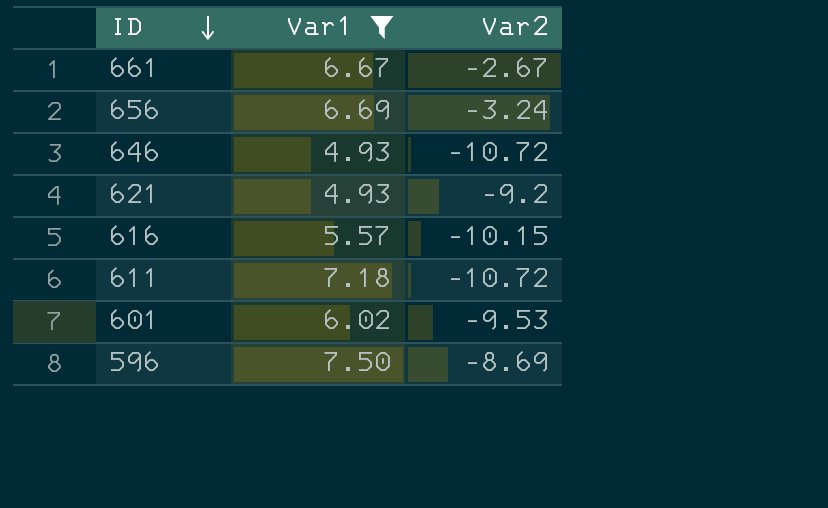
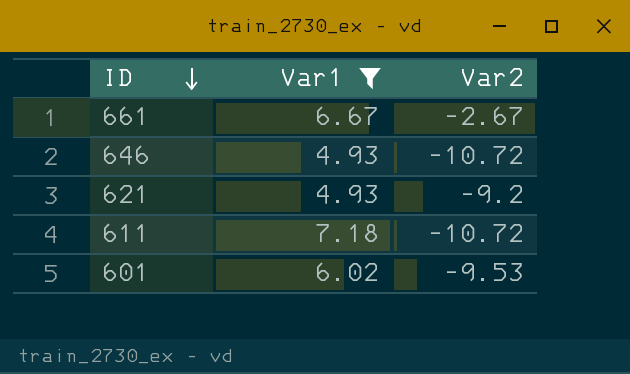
row 656: 6.69 | -3.24 -> none
row 616: 5.57 | -10.15 -> none
row 596: 7.50 | -8.69 -> none

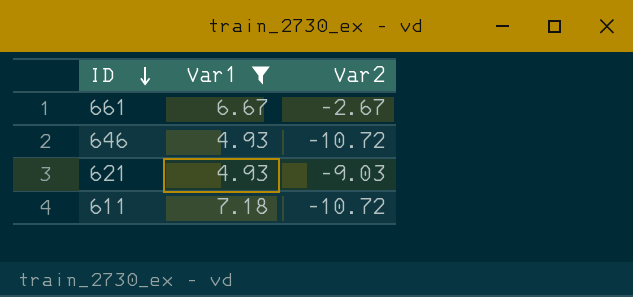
row 601: 6.02 | -9.53 -> none
621 | Var2: -9.2 -> -9.03

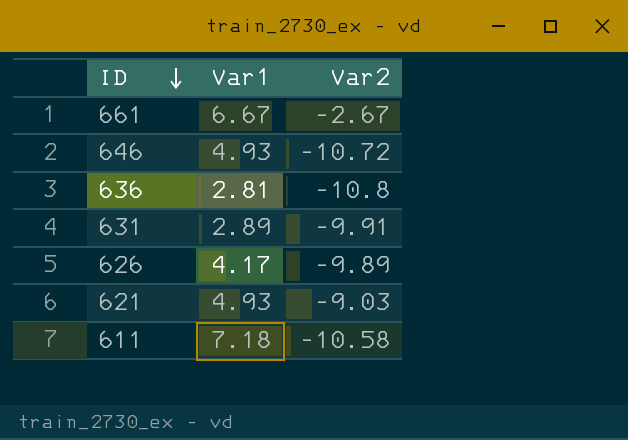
filter: Var1 >= 4.93 -> none
611 | Var2: -10.72 -> -10.58

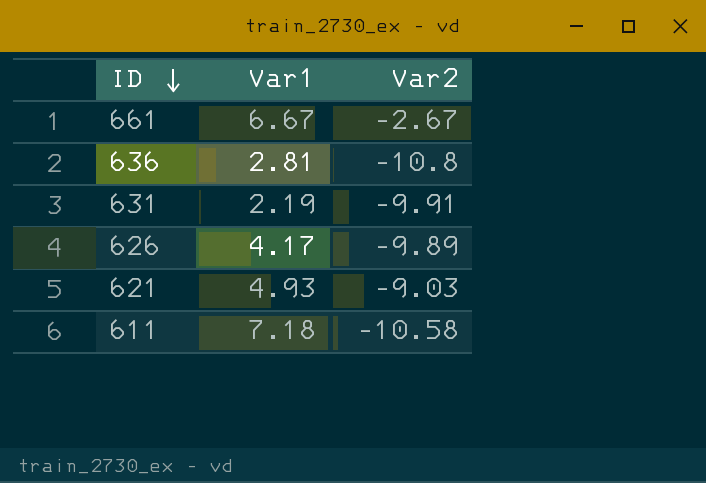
row 646: 4.93 | -10.72 -> none
631 | Var1: 2.89 -> 2.19

